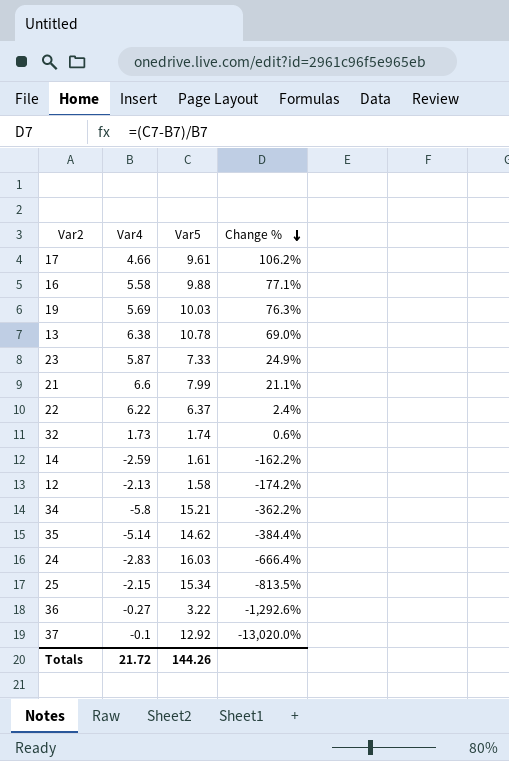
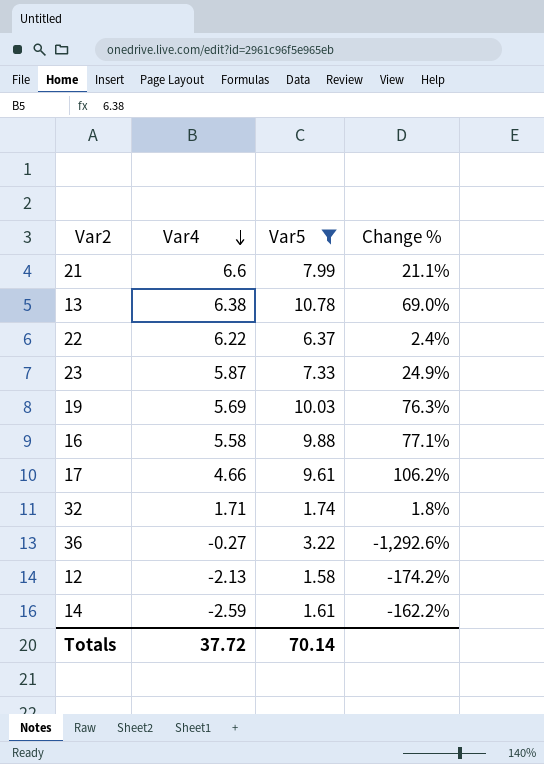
filter: none -> Var5 <= 10.78
row order: Change % descending -> Var4 descending
32 | Var4: 1.73 -> 1.71
32 | Change %: 0.6% -> 1.8%
Totals | Var4: 21.72 -> 37.72
Totals | Var5: 144.26 -> 70.14

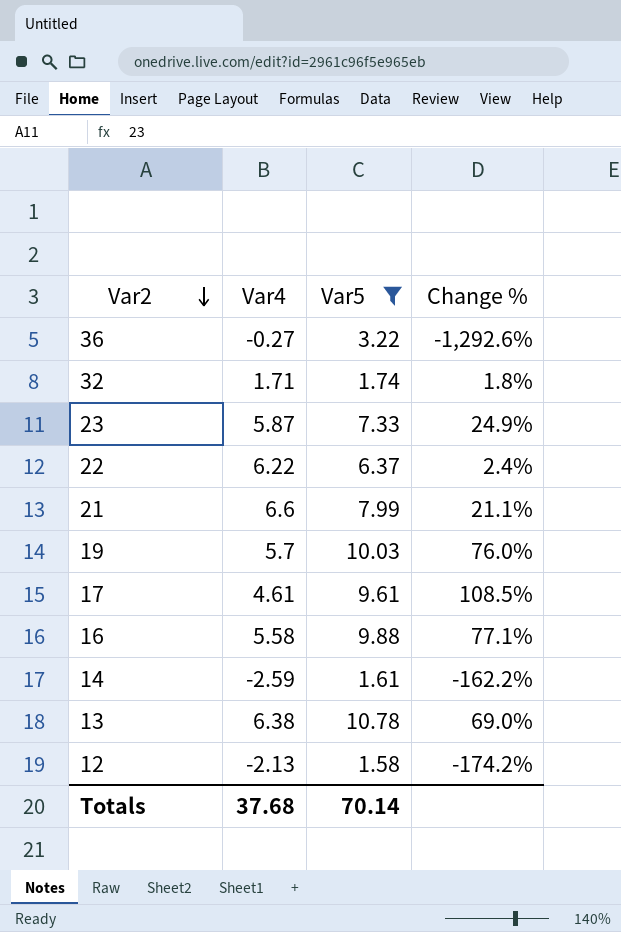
row order: Var4 descending -> Var2 descending
19 | Var4: 5.69 -> 5.7
19 | Change %: 76.3% -> 76.0%
17 | Var4: 4.66 -> 4.61
17 | Change %: 106.2% -> 108.5%
Totals | Var4: 37.72 -> 37.68

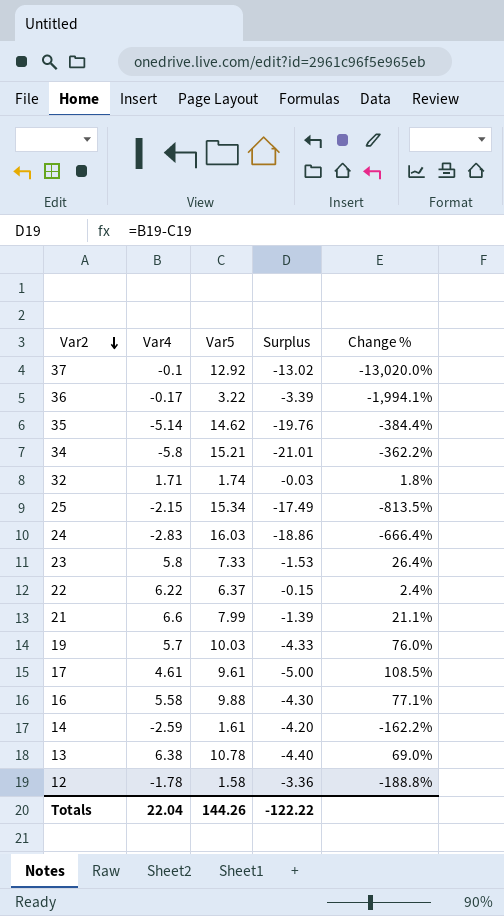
filter: Var5 <= 10.78 -> none
column Surplus | formula: none -> [Var4] - [Var5]
36 | Var4: -0.27 -> -0.17
36 | Change %: -1,292.6% -> -1,994.1%
23 | Var4: 5.87 -> 5.8
23 | Change %: 24.9% -> 26.4%
12 | Var4: -2.13 -> -1.78
12 | Change %: -174.2% -> -188.8%
Totals | Var4: 37.68 -> 22.04
Totals | Var5: 70.14 -> 144.26

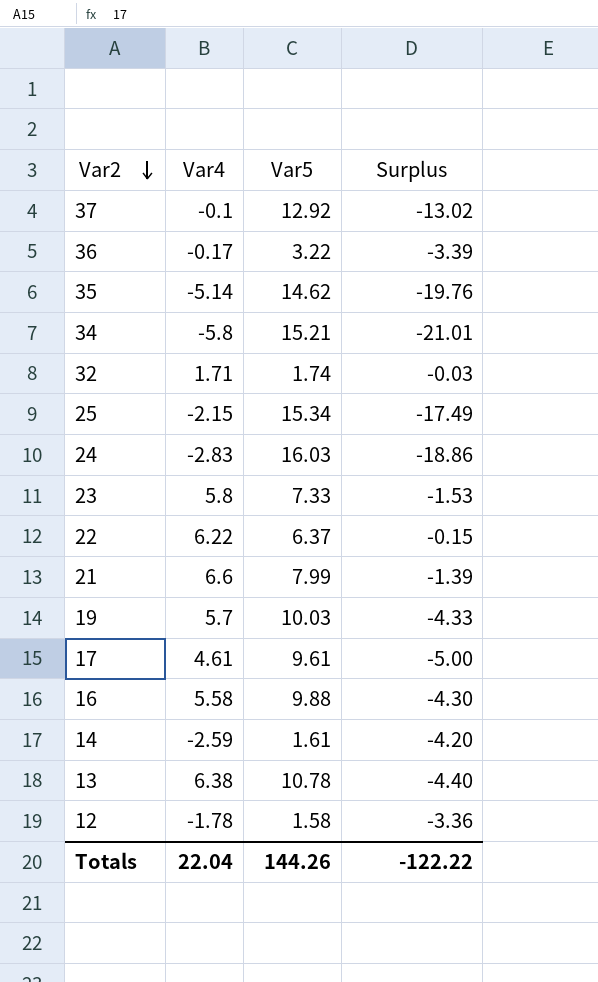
column Change % | formula: ([Var5] - [Var4]) / [Var4] -> none

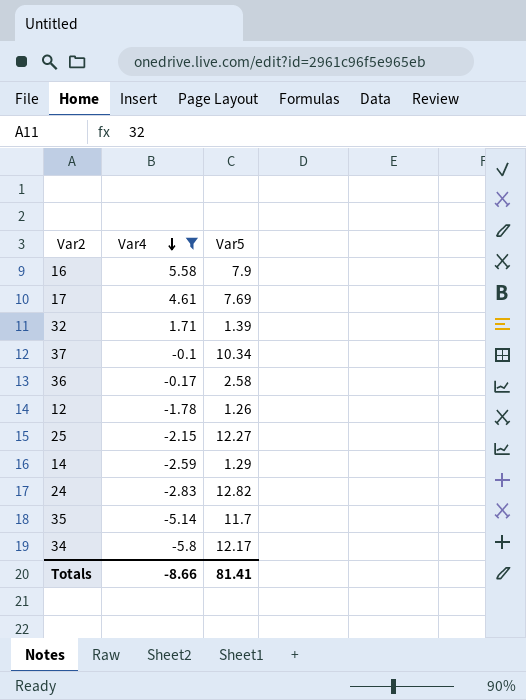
filter: none -> Var4 <= 5.58
row order: Var2 descending -> Var4 descending
column Surplus | formula: [Var4] - [Var5] -> none
16 | Var5: 9.88 -> 7.9
17 | Var5: 9.61 -> 7.69
32 | Var5: 1.74 -> 1.39
37 | Var5: 12.92 -> 10.34
36 | Var5: 3.22 -> 2.58
12 | Var5: 1.58 -> 1.26
25 | Var5: 15.34 -> 12.27
14 | Var5: 1.61 -> 1.29
24 | Var5: 16.03 -> 12.82
35 | Var5: 14.62 -> 11.7
34 | Var5: 15.21 -> 12.17
Totals | Var4: 22.04 -> -8.66
Totals | Var5: 144.26 -> 81.41

